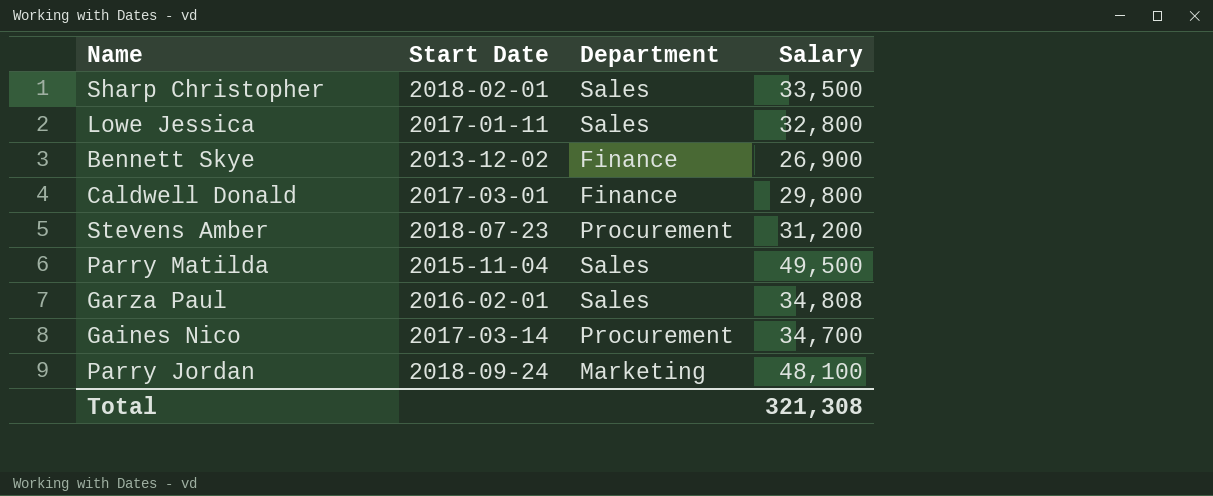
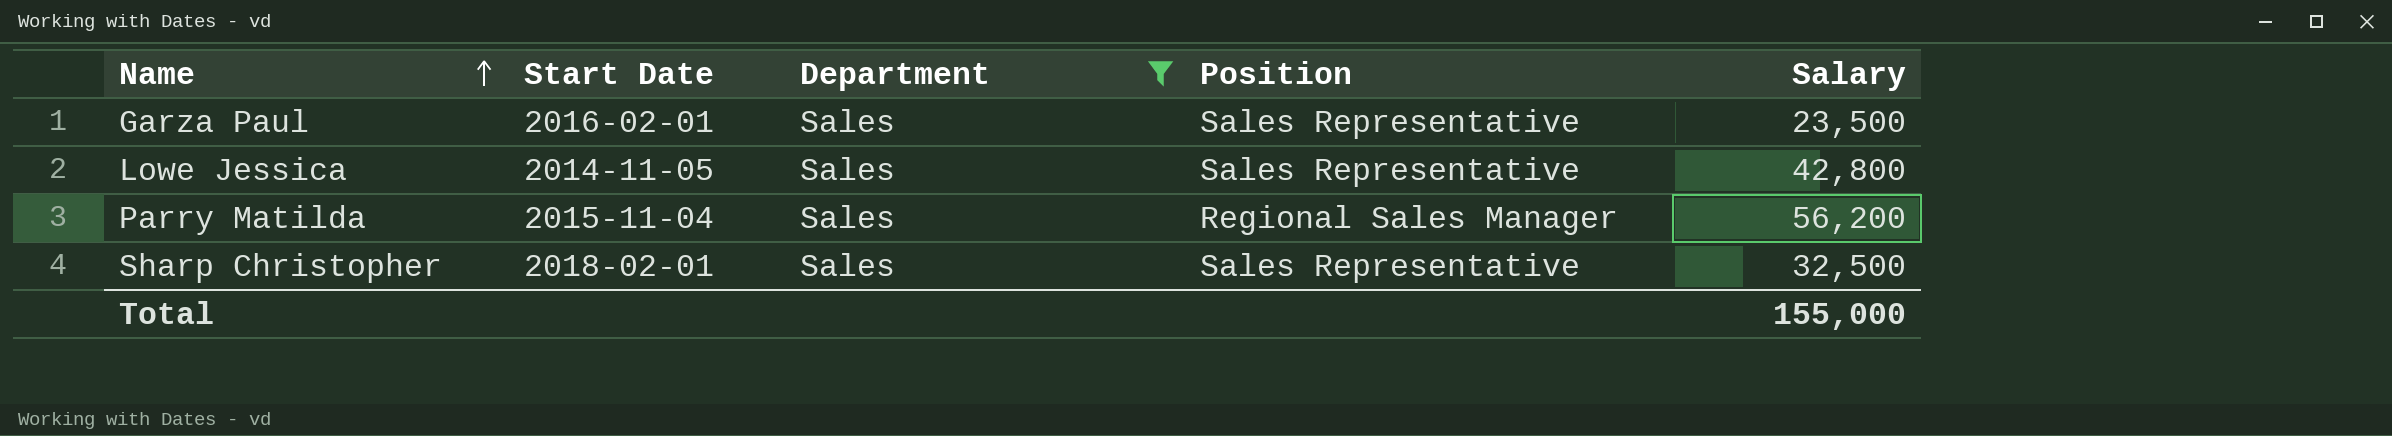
filter: none -> Department = Sales
row order: none -> Name ascending
column Position | position: none -> 4
Garza Paul | Salary: 34,808 -> 23,500
Lowe Jessica | Start Date: 2017-01-11 -> 2014-11-05
Lowe Jessica | Salary: 32,800 -> 42,800
Parry Matilda | Salary: 49,500 -> 56,200
Sharp Christopher | Salary: 33,500 -> 32,500
Total | Salary: 321,308 -> 155,000

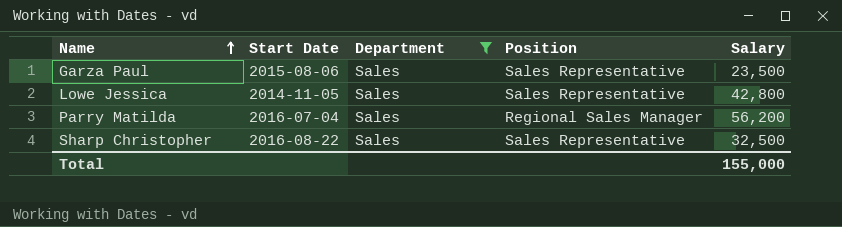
Garza Paul | Start Date: 2016-02-01 -> 2015-08-06
Parry Matilda | Start Date: 2015-11-04 -> 2016-07-04
Sharp Christopher | Start Date: 2018-02-01 -> 2016-08-22

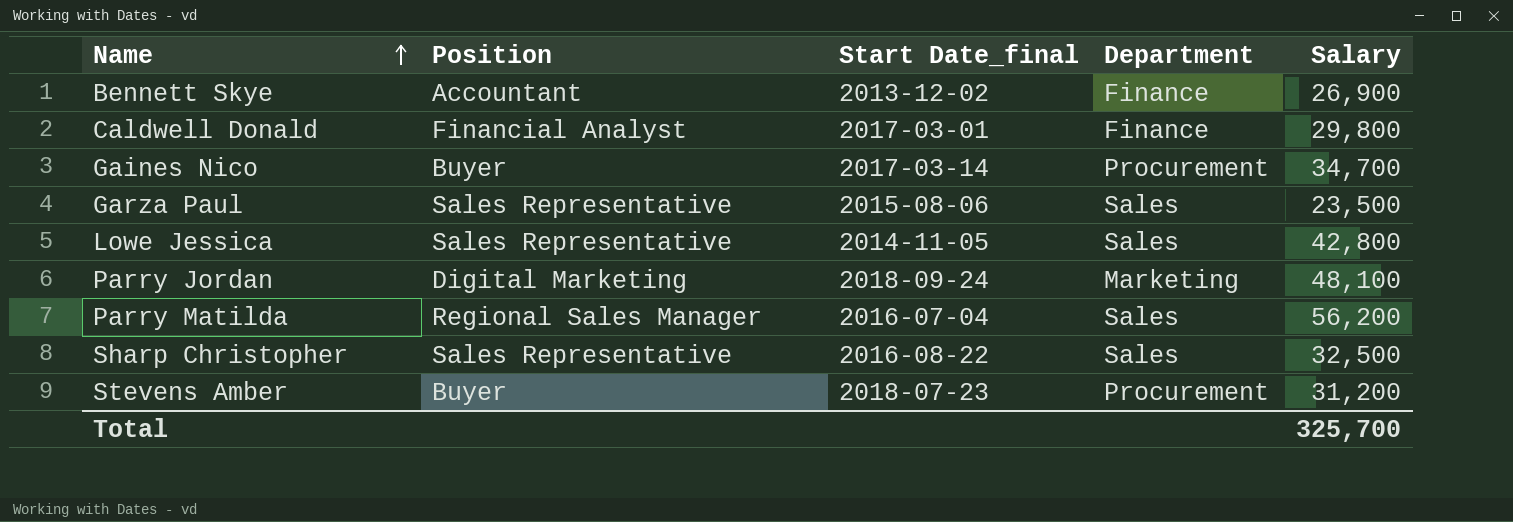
filter: Department = Sales -> none
column Position | position: 4 -> 2
column name: Start Date -> Start Date_final
Total | Salary: 155,000 -> 325,700

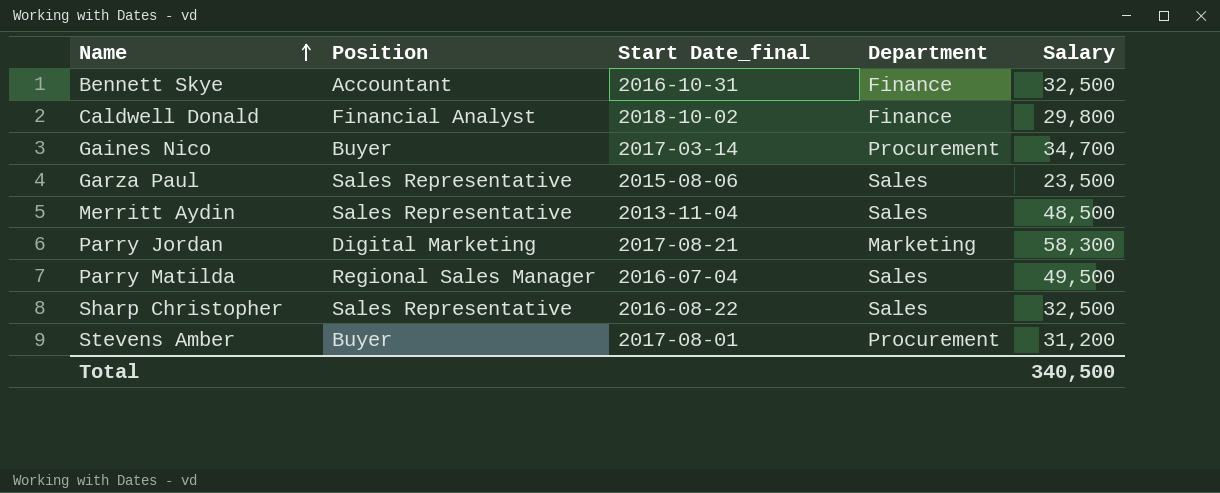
row Lowe Jessica: Sales Representative | 2014-11-05 | Sales | 42,800 -> none
Bennett Skye | Start Date_final: 2013-12-02 -> 2016-10-31
Bennett Skye | Salary: 26,900 -> 32,500
Caldwell Donald | Start Date_final: 2017-03-01 -> 2018-10-02
row Merritt Aydin: none -> Sales Representative | 2013-11-04 | Sales | 48,500
Parry Jordan | Start Date_final: 2018-09-24 -> 2017-08-21
Parry Jordan | Salary: 48,100 -> 58,300
Parry Matilda | Salary: 56,200 -> 49,500
Stevens Amber | Start Date_final: 2018-07-23 -> 2017-08-01
Total | Salary: 325,700 -> 340,500

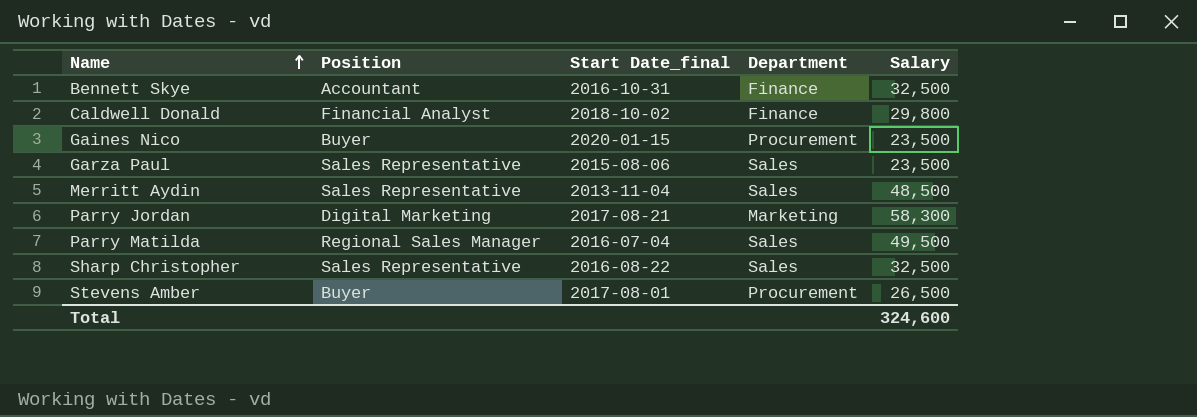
Gaines Nico | Start Date_final: 2017-03-14 -> 2020-01-15
Gaines Nico | Salary: 34,700 -> 23,500
Stevens Amber | Salary: 31,200 -> 26,500
Total | Salary: 340,500 -> 324,600

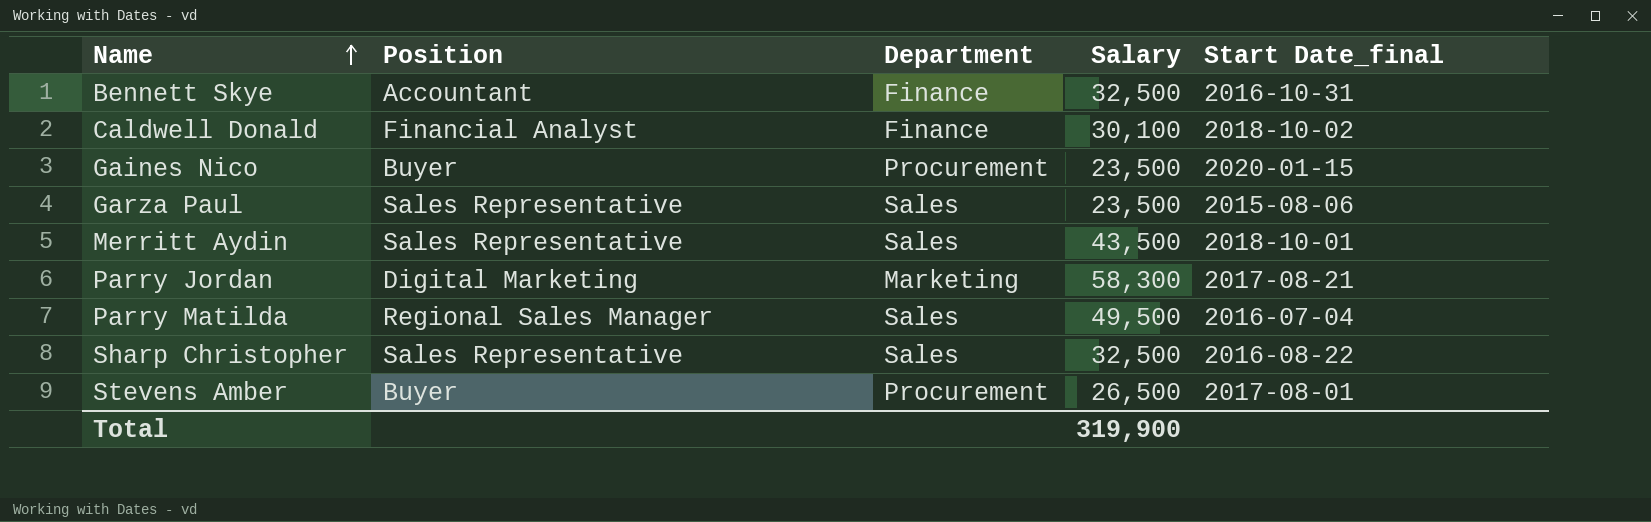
column Start Date_final | position: 3 -> 5
Caldwell Donald | Salary: 29,800 -> 30,100
Merritt Aydin | Salary: 48,500 -> 43,500
Merritt Aydin | Start Date_final: 2013-11-04 -> 2018-10-01
Total | Salary: 324,600 -> 319,900

